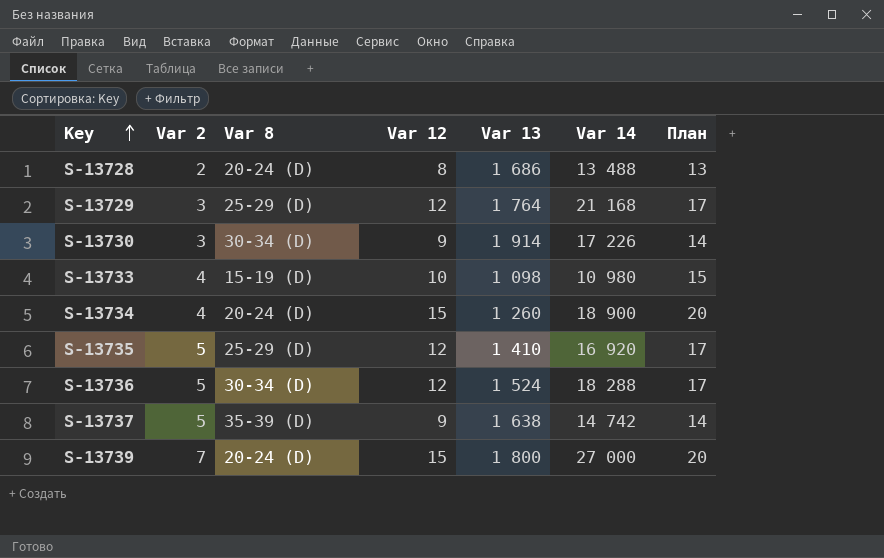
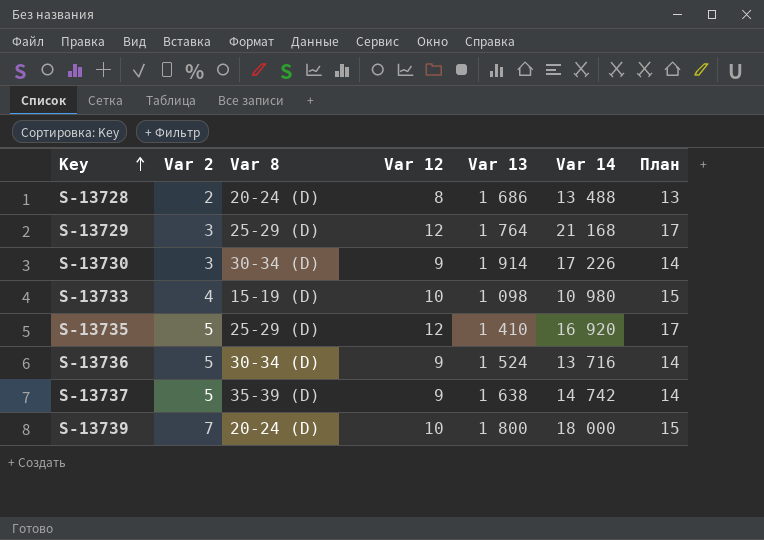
row S-13734: 4 | 20-24 (D) | 15 | 1 260 | 18 900 | 20 -> none
S-13736 | Var 12: 12 -> 9
S-13736 | Var 14: 18 288 -> 13 716
S-13736 | План: 17 -> 14
S-13739 | Var 12: 15 -> 10
S-13739 | Var 14: 27 000 -> 18 000
S-13739 | План: 20 -> 15

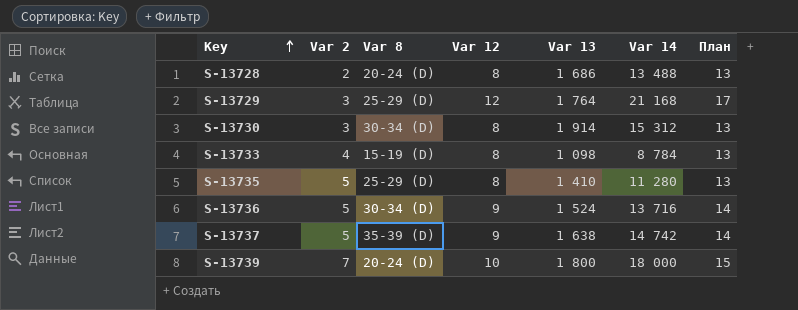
S-13730 | Var 12: 9 -> 8
S-13730 | Var 14: 17 226 -> 15 312
S-13730 | План: 14 -> 13
S-13733 | Var 12: 10 -> 8
S-13733 | Var 14: 10 980 -> 8 784
S-13733 | План: 15 -> 13
S-13735 | Var 12: 12 -> 8
S-13735 | Var 14: 16 920 -> 11 280
S-13735 | План: 17 -> 13

